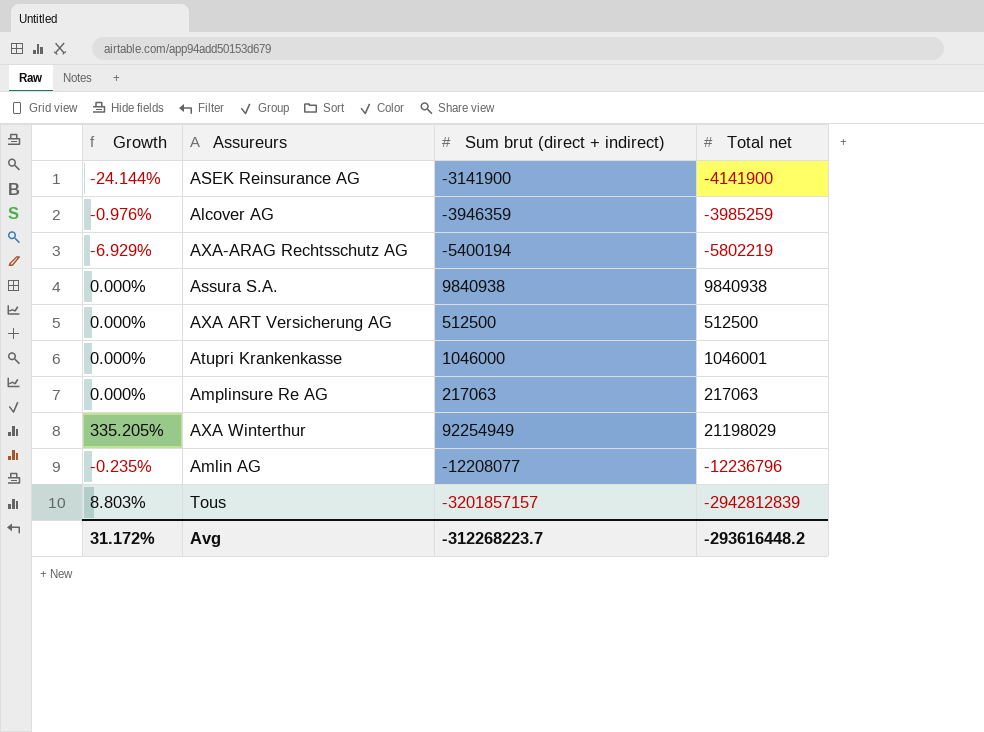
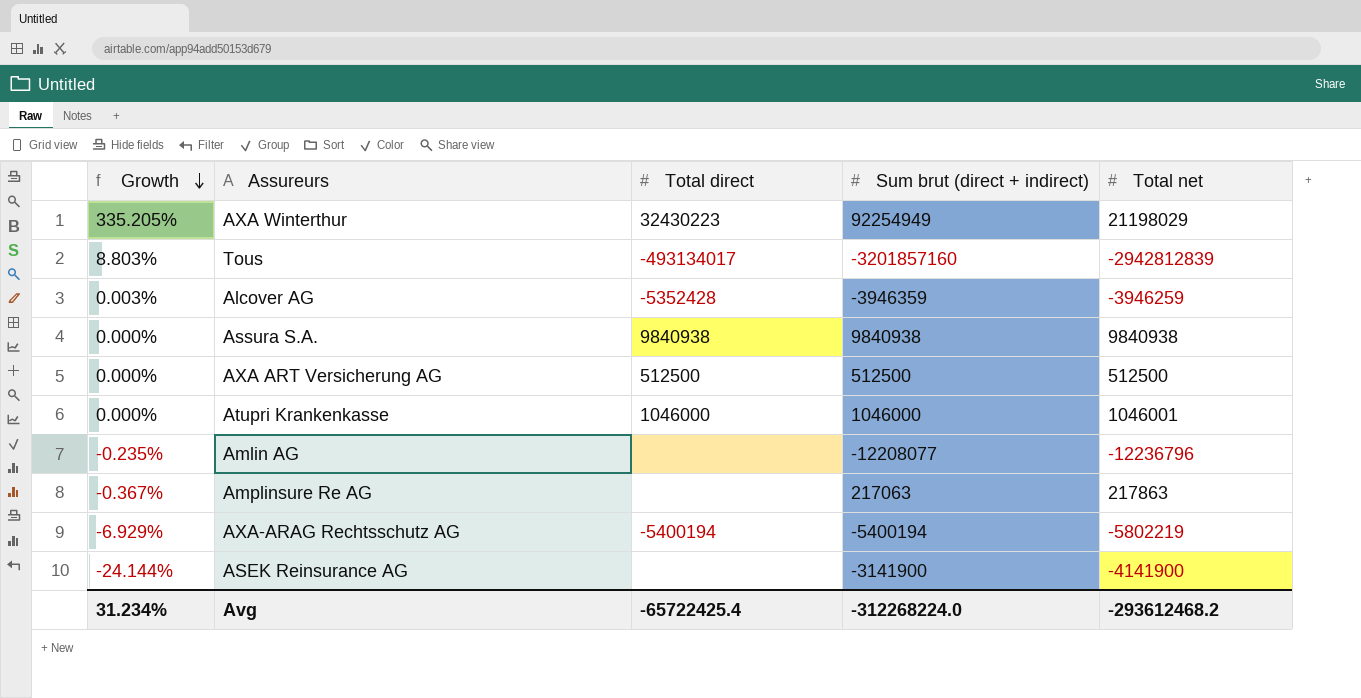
row order: none -> Growth descending
column Total direct | position: none -> 3
Tous | Sum brut (direct + indirect): -3201857157 -> -3201857160
Alcover AG | Growth: -0.976% -> 0.003%
Alcover AG | Total net: -3985259 -> -3946259
Amplinsure Re AG | Growth: 0.000% -> -0.367%
Amplinsure Re AG | Total net: 217063 -> 217863
Avg | Growth: 31.172% -> 31.234%
Avg | Sum brut (direct + indirect): -312268223.7 -> -312268224.0
Avg | Total net: -293616448.2 -> -293612468.2

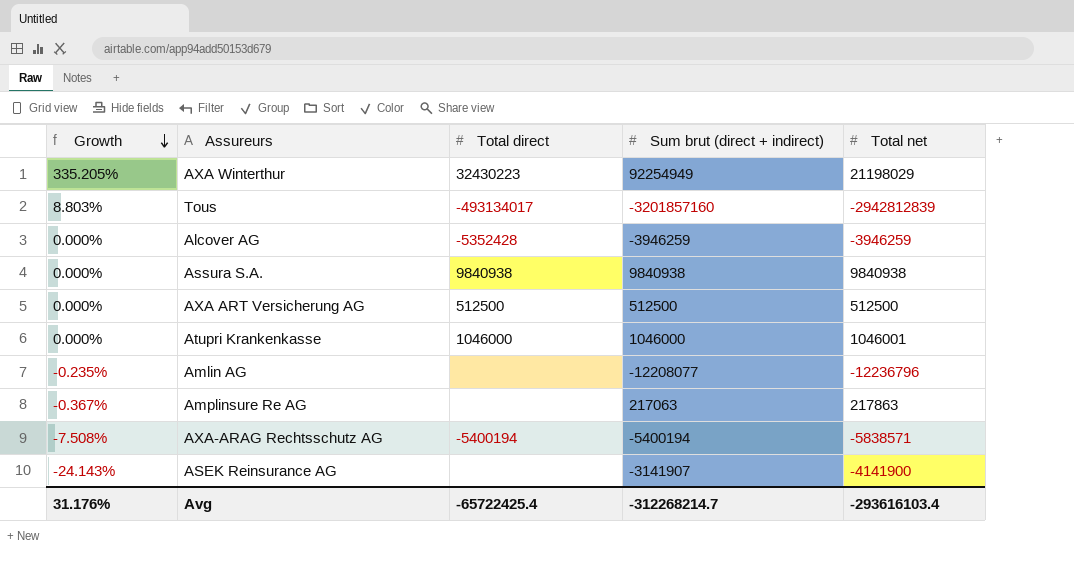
Alcover AG | Growth: 0.003% -> 0.000%
Alcover AG | Sum brut (direct + indirect): -3946359 -> -3946259
AXA-ARAG Rechtsschutz AG | Growth: -6.929% -> -7.508%
AXA-ARAG Rechtsschutz AG | Total net: -5802219 -> -5838571
ASEK Reinsurance AG | Growth: -24.144% -> -24.143%
ASEK Reinsurance AG | Sum brut (direct + indirect): -3141900 -> -3141907
Avg | Growth: 31.234% -> 31.176%
Avg | Sum brut (direct + indirect): -312268224.0 -> -312268214.7
Avg | Total net: -293612468.2 -> -293616103.4

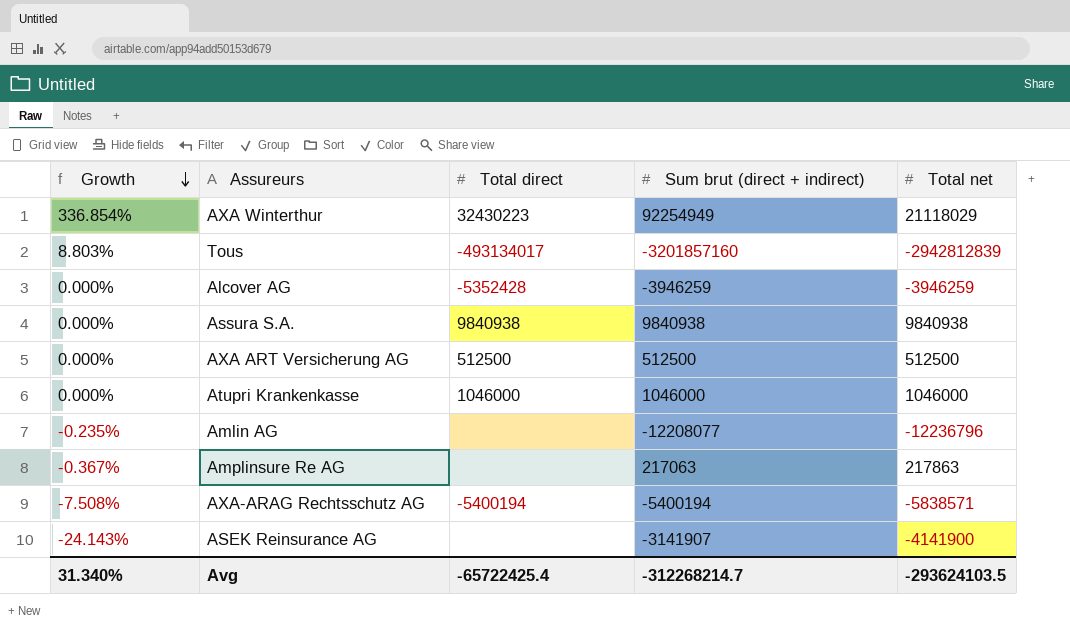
AXA Winterthur | Growth: 335.205% -> 336.854%
AXA Winterthur | Total net: 21198029 -> 21118029
Atupri Krankenkasse | Total net: 1046001 -> 1046000
Avg | Growth: 31.176% -> 31.340%
Avg | Total net: -293616103.4 -> -293624103.5

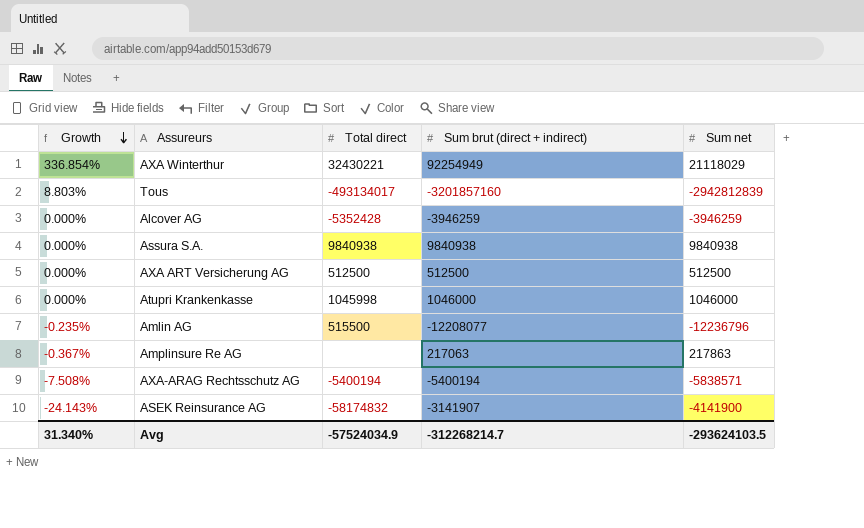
column name: Total net -> Sum net
AXA Winterthur | Total direct: 32430223 -> 32430221
Atupri Krankenkasse | Total direct: 1046000 -> 1045998
Amlin AG | Total direct: none -> 515500
ASEK Reinsurance AG | Total direct: none -> -58174832
Avg | Total direct: -65722425.4 -> -57524034.9

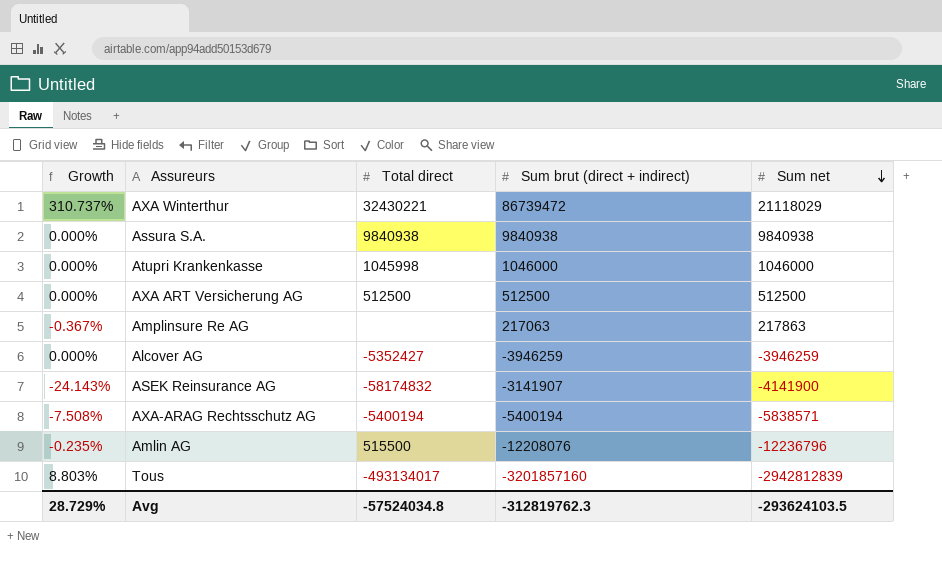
row order: Growth descending -> Sum net descending
AXA Winterthur | Growth: 336.854% -> 310.737%
AXA Winterthur | Sum brut (direct + indirect): 92254949 -> 86739472
Alcover AG | Total direct: -5352428 -> -5352427
Amlin AG | Sum brut (direct + indirect): -12208077 -> -12208076
Avg | Growth: 31.340% -> 28.729%
Avg | Total direct: -57524034.9 -> -57524034.8
Avg | Sum brut (direct + indirect): -312268214.7 -> -312819762.3

